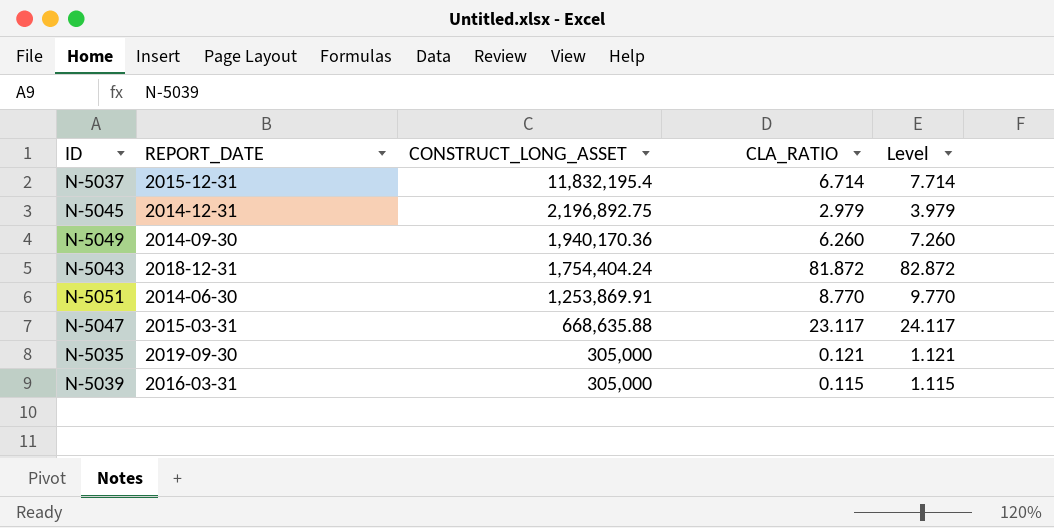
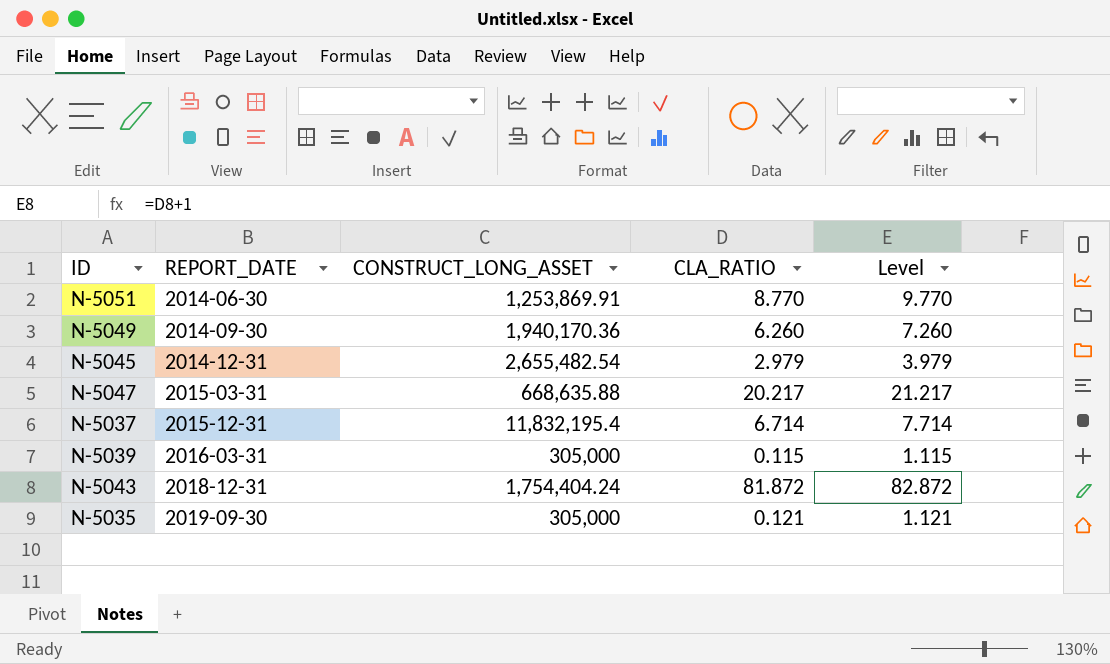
row order: CONSTRUCT_LONG_ASSET descending -> REPORT_DATE ascending
N-5045 | CONSTRUCT_LONG_ASSET: 2,196,892.75 -> 2,655,482.54
N-5047 | CLA_RATIO: 23.117 -> 20.217
N-5047 | Level: 24.117 -> 21.217

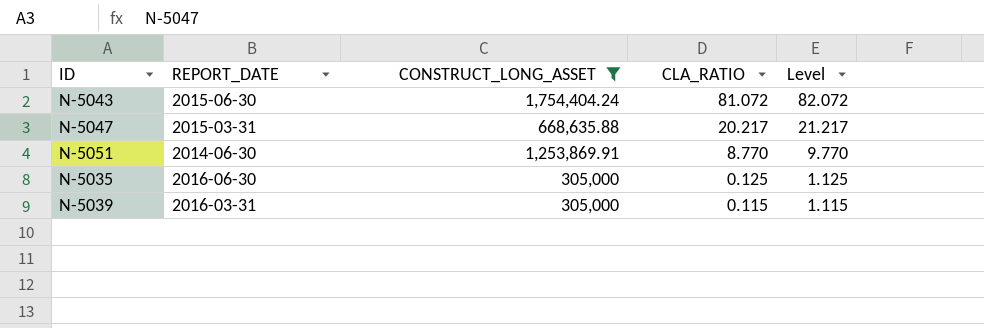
filter: none -> CONSTRUCT_LONG_ASSET <= 1,754,404.24
row order: REPORT_DATE ascending -> CLA_RATIO descending
N-5043 | REPORT_DATE: 2018-12-31 -> 2015-06-30
N-5043 | CLA_RATIO: 81.872 -> 81.072
N-5043 | Level: 82.872 -> 82.072
N-5035 | REPORT_DATE: 2019-09-30 -> 2016-06-30
N-5035 | CLA_RATIO: 0.121 -> 0.125
N-5035 | Level: 1.121 -> 1.125

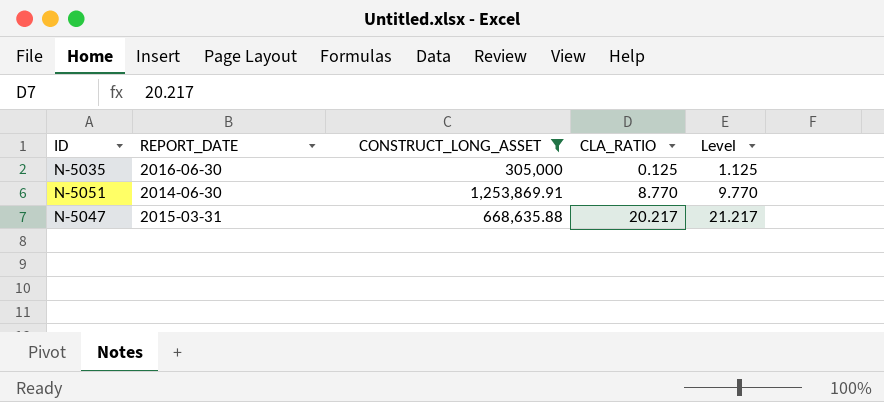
row order: CLA_RATIO descending -> CLA_RATIO ascending
row N-5043: 2015-06-30 | 1,754,404.24 | 81.072 | 82.072 -> none
row N-5039: 2016-03-31 | 305,000 | 0.115 | 1.115 -> none

